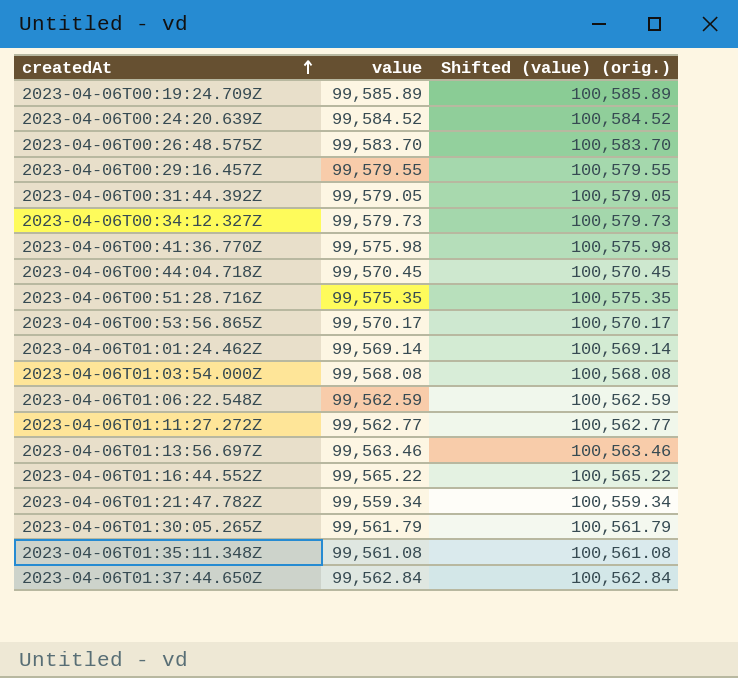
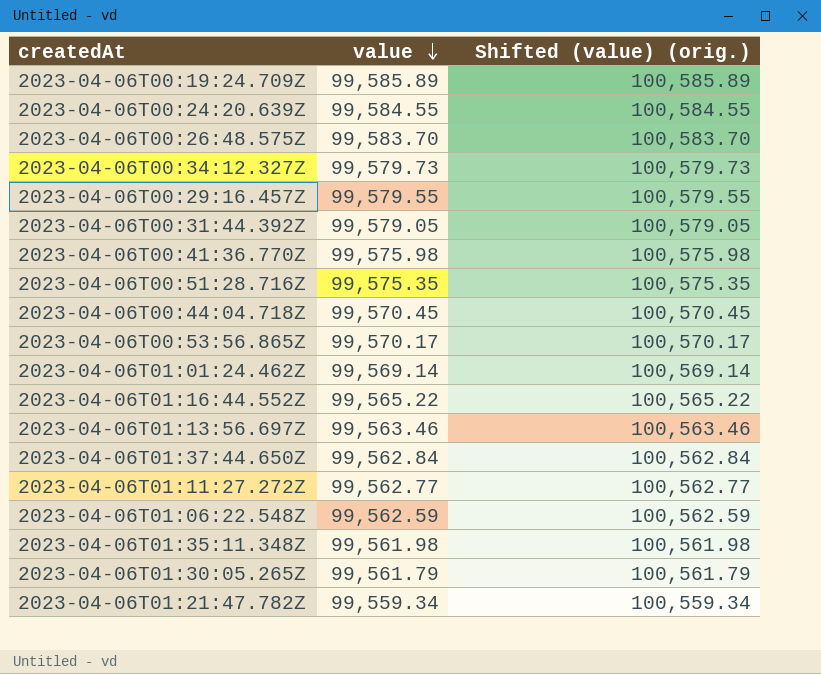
row order: createdAt ascending -> value descending
row 2023-04-06T01:03:54.000Z: 99,568.08 | 100,568.08 -> none
2023-04-06T00:24:20.639Z | value: 99,584.52 -> 99,584.55
2023-04-06T00:24:20.639Z | Shifted (value) (orig.): 100,584.52 -> 100,584.55
2023-04-06T01:35:11.348Z | value: 99,561.08 -> 99,561.98
2023-04-06T01:35:11.348Z | Shifted (value) (orig.): 100,561.08 -> 100,561.98

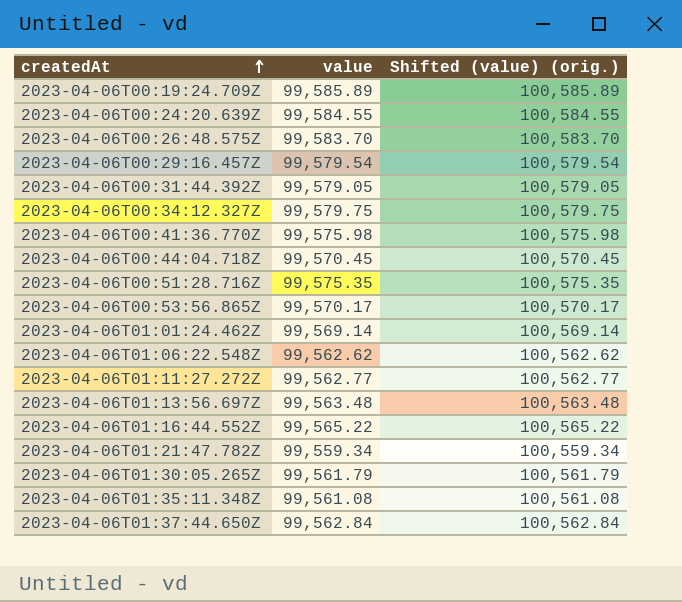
row order: value descending -> createdAt ascending
2023-04-06T00:29:16.457Z | value: 99,579.55 -> 99,579.54
2023-04-06T00:29:16.457Z | Shifted (value) (orig.): 100,579.55 -> 100,579.54
2023-04-06T00:34:12.327Z | value: 99,579.73 -> 99,579.75
2023-04-06T00:34:12.327Z | Shifted (value) (orig.): 100,579.73 -> 100,579.75
2023-04-06T01:06:22.548Z | value: 99,562.59 -> 99,562.62
2023-04-06T01:06:22.548Z | Shifted (value) (orig.): 100,562.59 -> 100,562.62
2023-04-06T01:13:56.697Z | value: 99,563.46 -> 99,563.48
2023-04-06T01:13:56.697Z | Shifted (value) (orig.): 100,563.46 -> 100,563.48
2023-04-06T01:35:11.348Z | value: 99,561.98 -> 99,561.08
2023-04-06T01:35:11.348Z | Shifted (value) (orig.): 100,561.98 -> 100,561.08

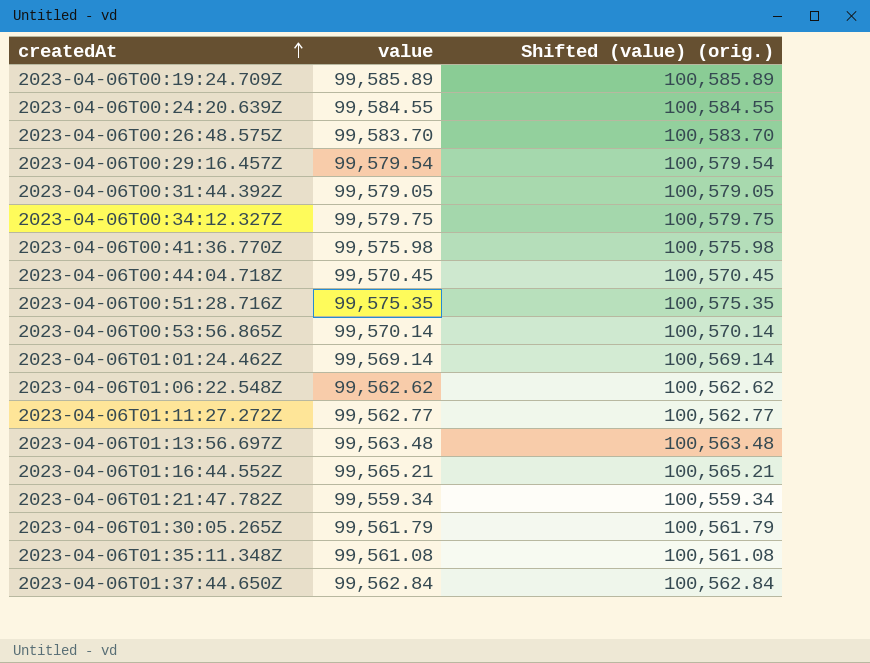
2023-04-06T00:53:56.865Z | value: 99,570.17 -> 99,570.14
2023-04-06T00:53:56.865Z | Shifted (value) (orig.): 100,570.17 -> 100,570.14
2023-04-06T01:16:44.552Z | value: 99,565.22 -> 99,565.21
2023-04-06T01:16:44.552Z | Shifted (value) (orig.): 100,565.22 -> 100,565.21

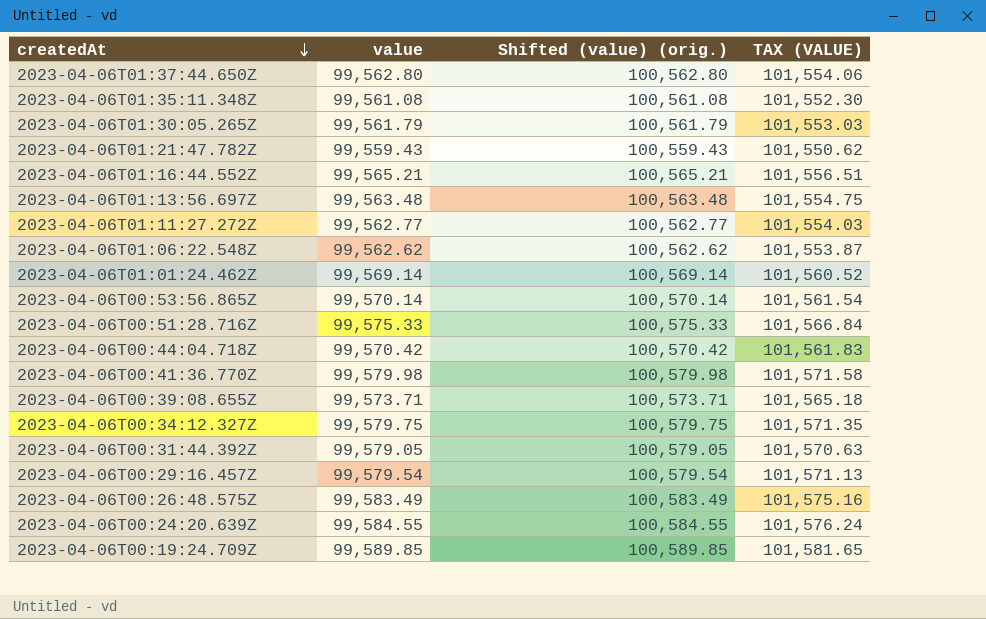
row order: createdAt ascending -> createdAt descending
column TAX (VALUE) | formula: none -> [value] * 1.02
2023-04-06T01:37:44.650Z | value: 99,562.84 -> 99,562.80
2023-04-06T01:37:44.650Z | Shifted (value) (orig.): 100,562.84 -> 100,562.80
2023-04-06T01:21:47.782Z | value: 99,559.34 -> 99,559.43
2023-04-06T01:21:47.782Z | Shifted (value) (orig.): 100,559.34 -> 100,559.43
2023-04-06T00:51:28.716Z | value: 99,575.35 -> 99,575.33
2023-04-06T00:51:28.716Z | Shifted (value) (orig.): 100,575.35 -> 100,575.33
2023-04-06T00:44:04.718Z | value: 99,570.45 -> 99,570.42
2023-04-06T00:44:04.718Z | Shifted (value) (orig.): 100,570.45 -> 100,570.42
2023-04-06T00:41:36.770Z | value: 99,575.98 -> 99,579.98
2023-04-06T00:41:36.770Z | Shifted (value) (orig.): 100,575.98 -> 100,579.98
row 2023-04-06T00:39:08.655Z: none -> 99,573.71 | 100,573.71 | 101,565.18
2023-04-06T00:26:48.575Z | value: 99,583.70 -> 99,583.49
2023-04-06T00:26:48.575Z | Shifted (value) (orig.): 100,583.70 -> 100,583.49
2023-04-06T00:19:24.709Z | value: 99,585.89 -> 99,589.85
2023-04-06T00:19:24.709Z | Shifted (value) (orig.): 100,585.89 -> 100,589.85

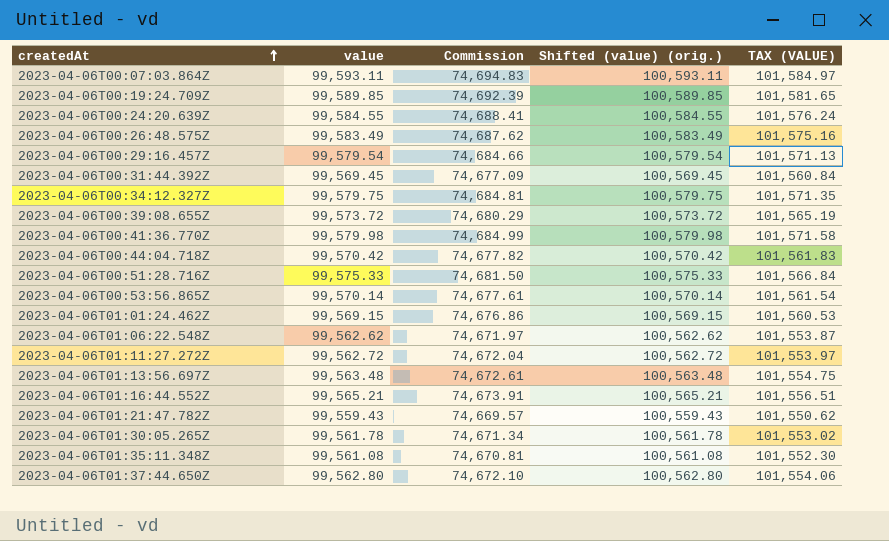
row order: createdAt descending -> createdAt ascending
column Commission | formula: none -> [value] * 0.75
row 2023-04-06T00:07:03.864Z: none -> 99,593.11 | 74,694.83 | 100,593.11 | 101,584.97
2023-04-06T00:31:44.392Z | value: 99,579.05 -> 99,569.45
2023-04-06T00:31:44.392Z | Shifted (value) (orig.): 100,579.05 -> 100,569.45
2023-04-06T00:31:44.392Z | TAX (VALUE): 101,570.63 -> 101,560.84
2023-04-06T00:39:08.655Z | value: 99,573.71 -> 99,573.72
2023-04-06T00:39:08.655Z | Shifted (value) (orig.): 100,573.71 -> 100,573.72
2023-04-06T00:39:08.655Z | TAX (VALUE): 101,565.18 -> 101,565.19
2023-04-06T01:01:24.462Z | value: 99,569.14 -> 99,569.15
2023-04-06T01:01:24.462Z | Shifted (value) (orig.): 100,569.14 -> 100,569.15
2023-04-06T01:01:24.462Z | TAX (VALUE): 101,560.52 -> 101,560.53
2023-04-06T01:11:27.272Z | value: 99,562.77 -> 99,562.72
2023-04-06T01:11:27.272Z | Shifted (value) (orig.): 100,562.77 -> 100,562.72
2023-04-06T01:11:27.272Z | TAX (VALUE): 101,554.03 -> 101,553.97
2023-04-06T01:30:05.265Z | value: 99,561.79 -> 99,561.78
2023-04-06T01:30:05.265Z | Shifted (value) (orig.): 100,561.79 -> 100,561.78
2023-04-06T01:30:05.265Z | TAX (VALUE): 101,553.03 -> 101,553.02

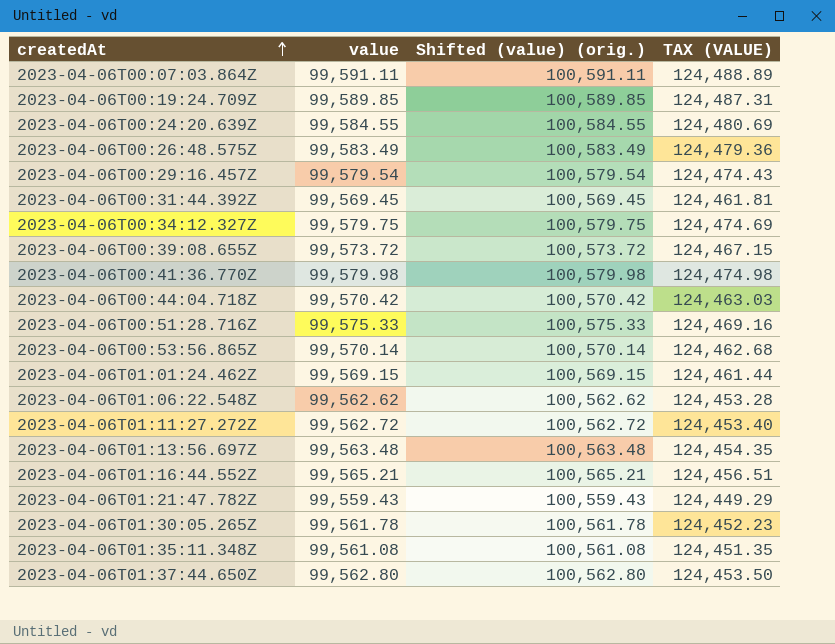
column Commission | formula: [value] * 0.75 -> none
column TAX (VALUE) | formula: [value] * 1.02 -> [value] * 1.25
2023-04-06T00:07:03.864Z | value: 99,593.11 -> 99,591.11
2023-04-06T00:07:03.864Z | Shifted (value) (orig.): 100,593.11 -> 100,591.11

